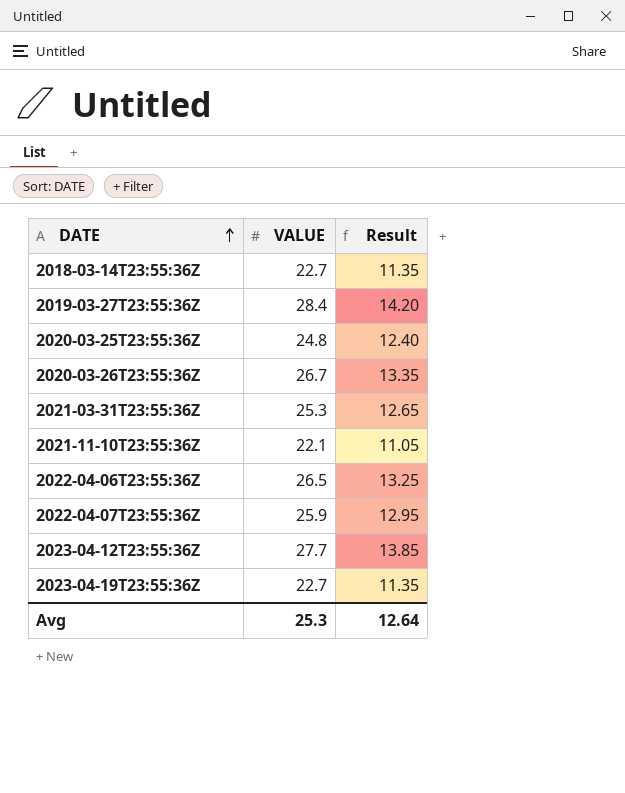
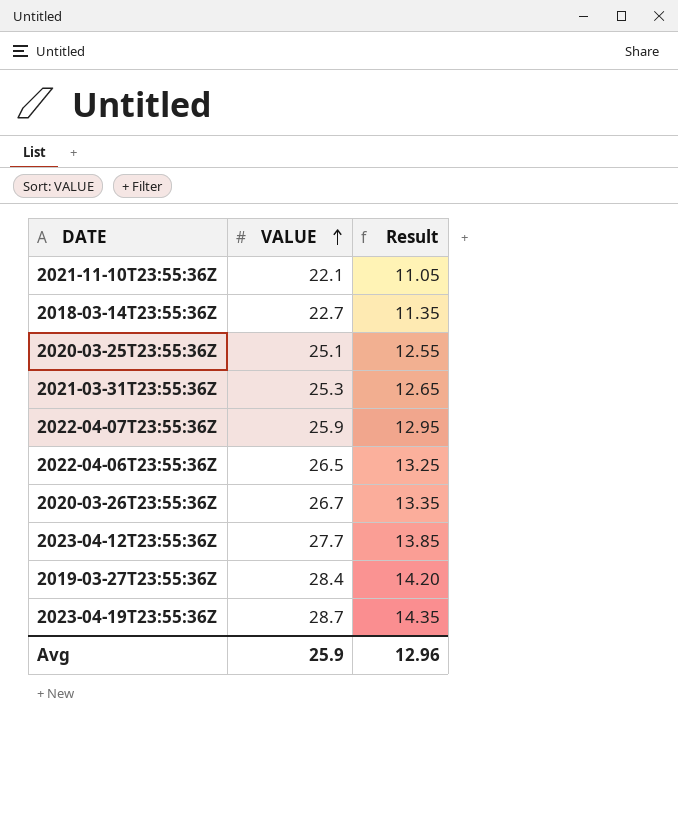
row order: DATE ascending -> VALUE ascending
2020-03-25T23:55:36Z | VALUE: 24.8 -> 25.1
2020-03-25T23:55:36Z | Result: 12.40 -> 12.55
2023-04-19T23:55:36Z | VALUE: 22.7 -> 28.7
2023-04-19T23:55:36Z | Result: 11.35 -> 14.35
Avg | VALUE: 25.3 -> 25.9
Avg | Result: 12.64 -> 12.96

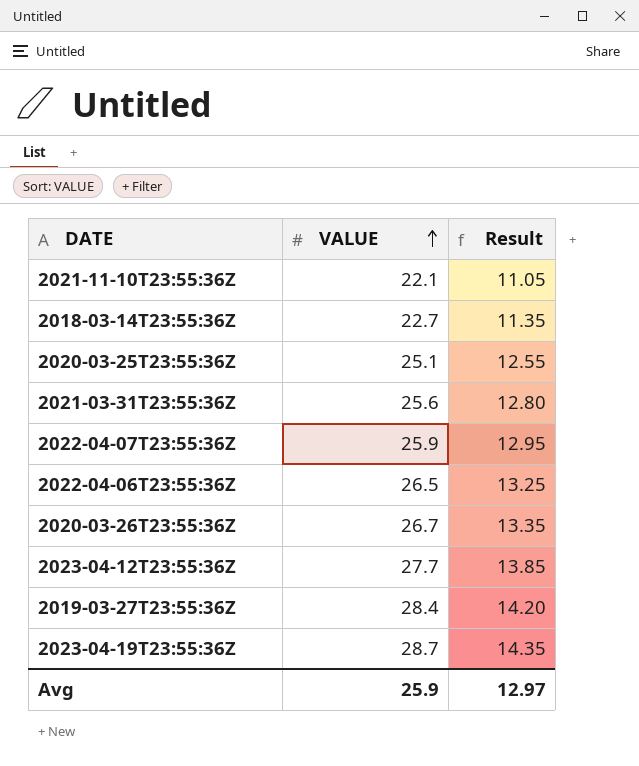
2021-03-31T23:55:36Z | VALUE: 25.3 -> 25.6
2021-03-31T23:55:36Z | Result: 12.65 -> 12.80
Avg | Result: 12.96 -> 12.97

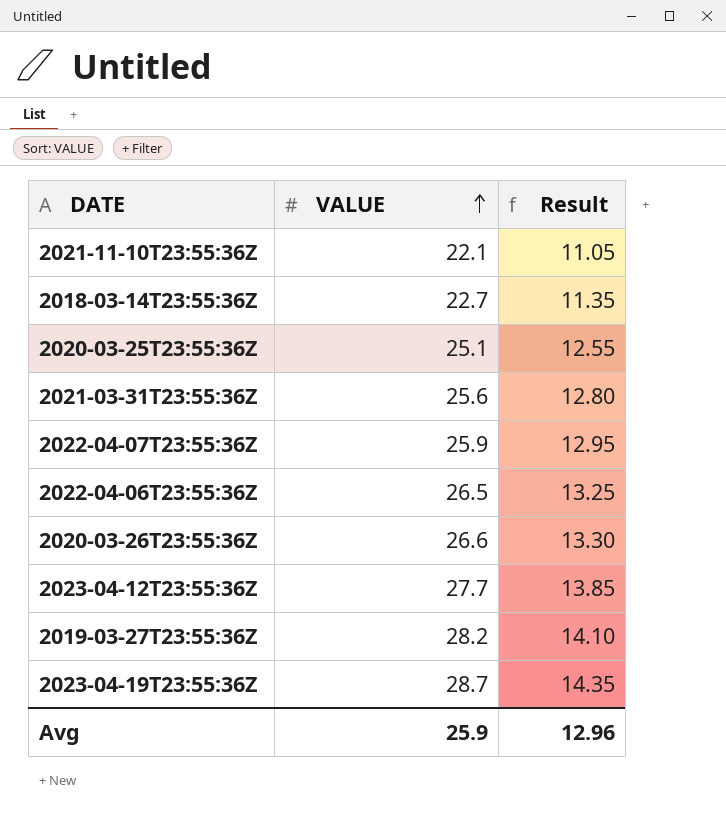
2020-03-26T23:55:36Z | VALUE: 26.7 -> 26.6
2020-03-26T23:55:36Z | Result: 13.35 -> 13.30
2019-03-27T23:55:36Z | VALUE: 28.4 -> 28.2
2019-03-27T23:55:36Z | Result: 14.20 -> 14.10
Avg | Result: 12.97 -> 12.96

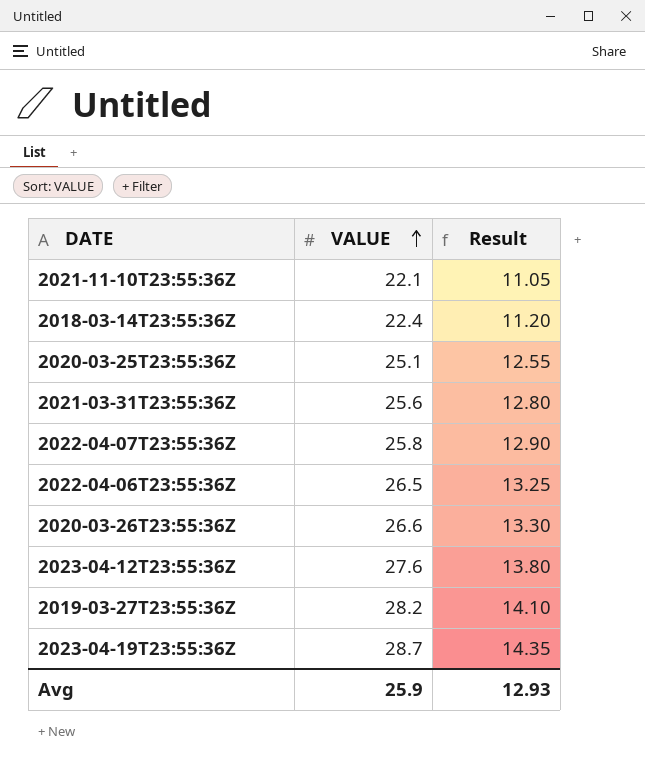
2018-03-14T23:55:36Z | VALUE: 22.7 -> 22.4
2018-03-14T23:55:36Z | Result: 11.35 -> 11.20
2022-04-07T23:55:36Z | VALUE: 25.9 -> 25.8
2022-04-07T23:55:36Z | Result: 12.95 -> 12.90
2023-04-12T23:55:36Z | VALUE: 27.7 -> 27.6
2023-04-12T23:55:36Z | Result: 13.85 -> 13.80
Avg | Result: 12.96 -> 12.93

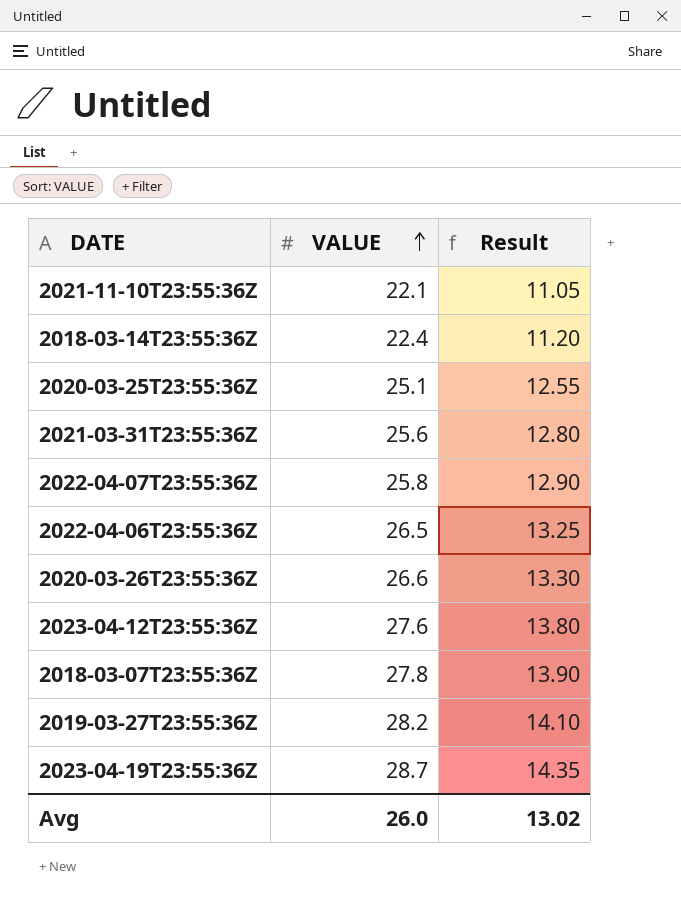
row 2018-03-07T23:55:36Z: none -> 27.8 | 13.90
Avg | VALUE: 25.9 -> 26.0
Avg | Result: 12.93 -> 13.02

